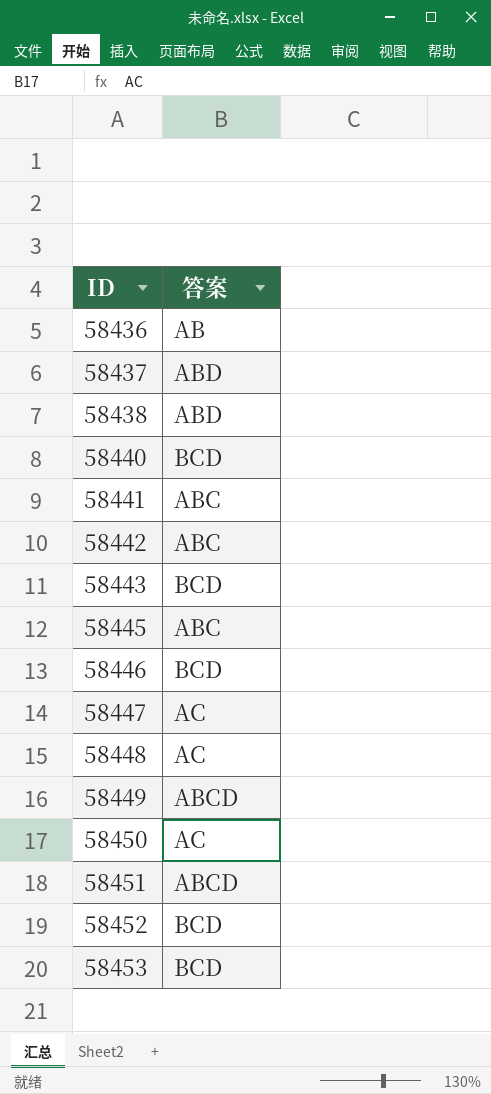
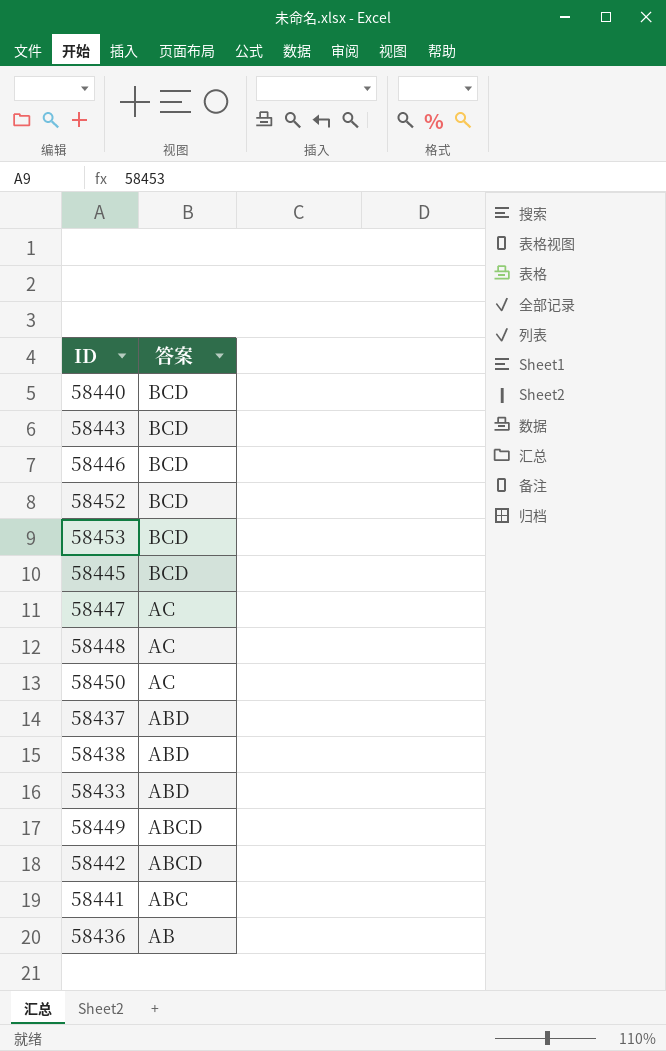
row order: ID ascending -> 答案 descending
row 58451: ABCD -> none
58445 | 答案: ABC -> BCD
row 58433: none -> ABD
58442 | 答案: ABC -> ABCD

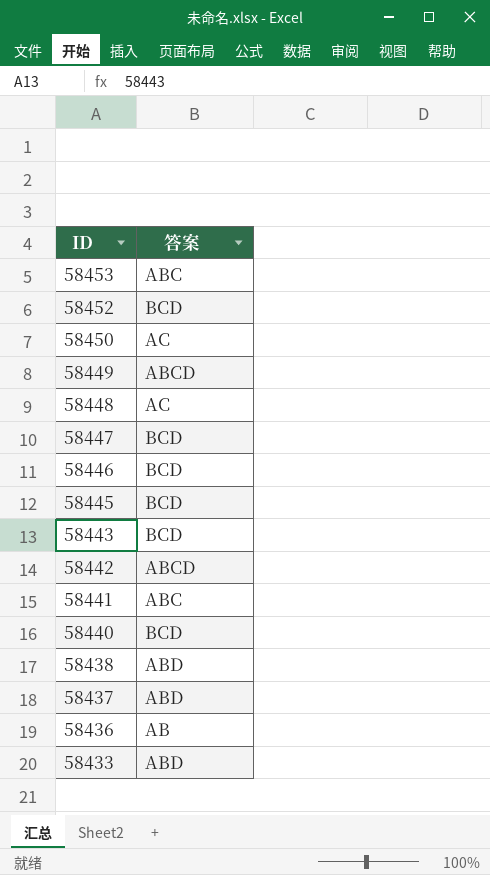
row order: 答案 descending -> ID descending
58453 | 答案: BCD -> ABC
58447 | 答案: AC -> BCD

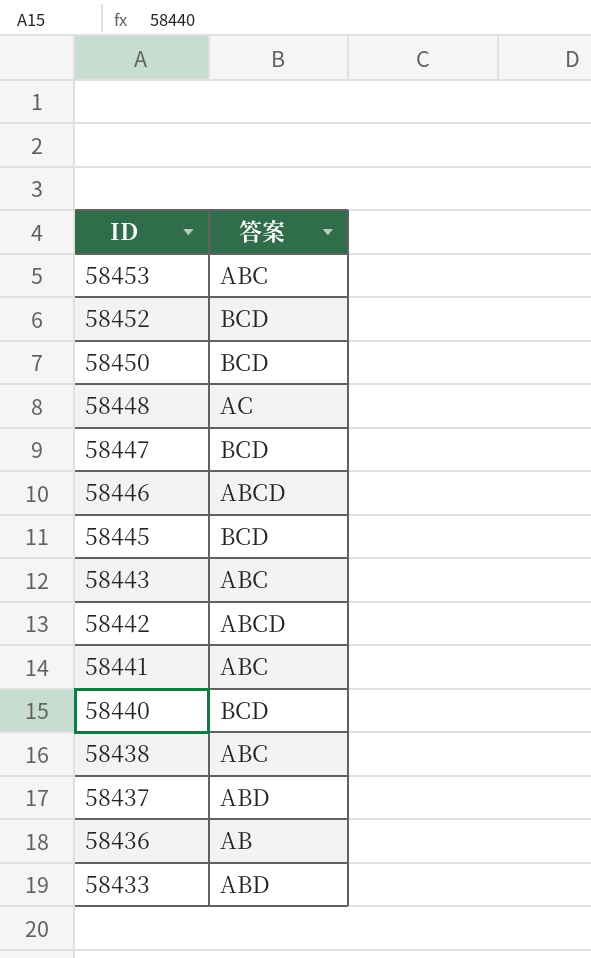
row 58449: ABCD -> none
58450 | 答案: AC -> BCD
58446 | 答案: BCD -> ABCD
58443 | 答案: BCD -> ABC
58438 | 答案: ABD -> ABC

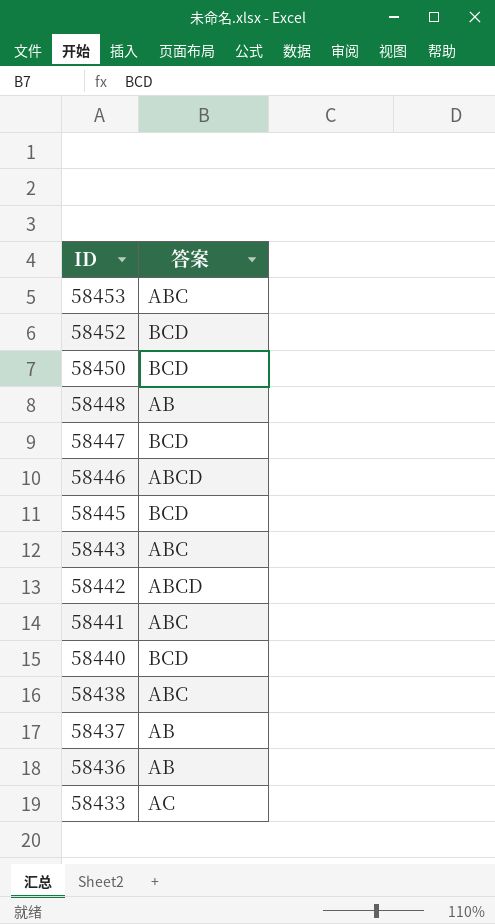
58448 | 答案: AC -> AB
58437 | 答案: ABD -> AB
58433 | 答案: ABD -> AC

